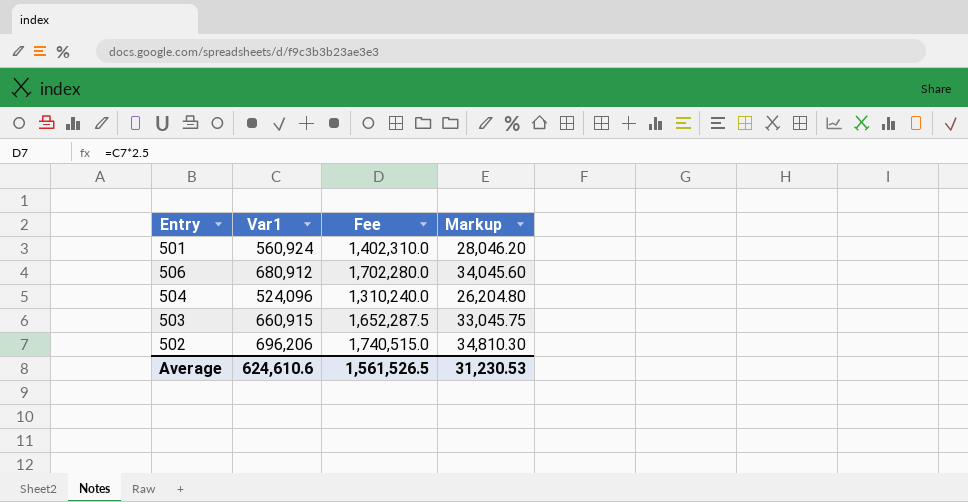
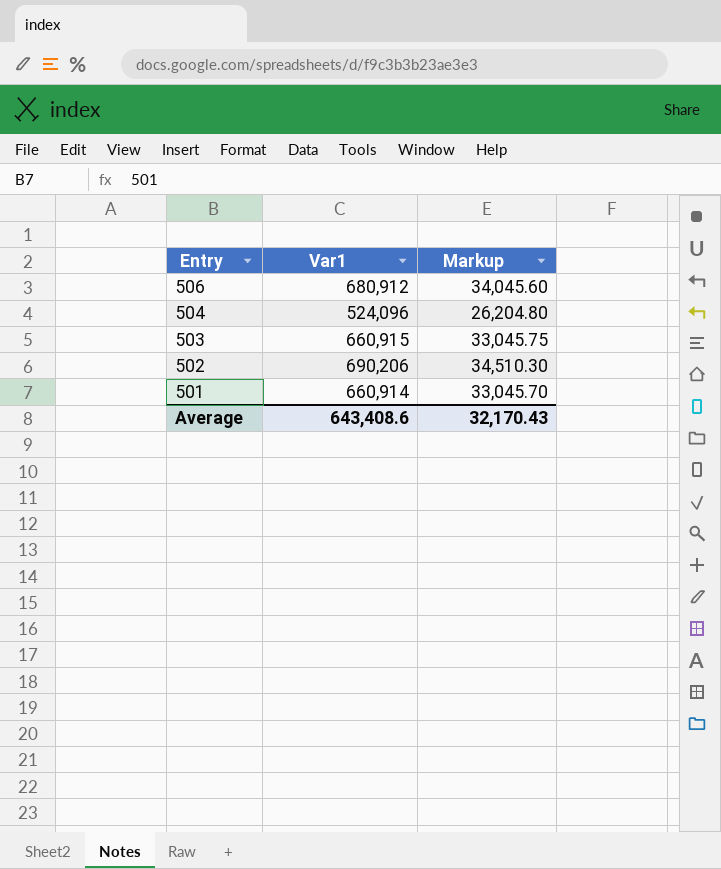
row order: none -> Entry descending
column Fee | formula: [Var1] * 2.5 -> none
502 | Var1: 696,206 -> 690,206
502 | Markup: 34,810.30 -> 34,510.30
501 | Var1: 560,924 -> 660,914
501 | Markup: 28,046.20 -> 33,045.70
Average | Var1: 624,610.6 -> 643,408.6
Average | Markup: 31,230.53 -> 32,170.43

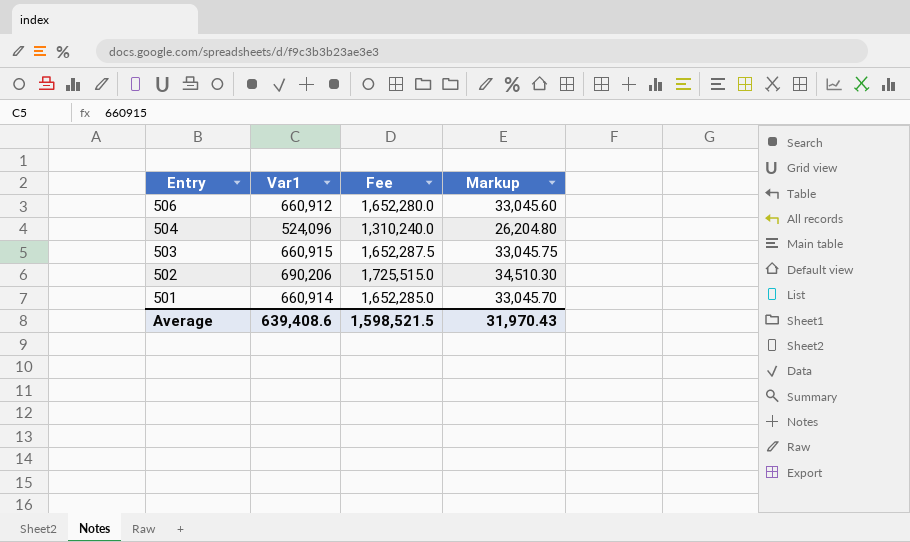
column Fee | formula: none -> [Var1] * 2.5
506 | Var1: 680,912 -> 660,912
506 | Markup: 34,045.60 -> 33,045.60
Average | Var1: 643,408.6 -> 639,408.6
Average | Markup: 32,170.43 -> 31,970.43

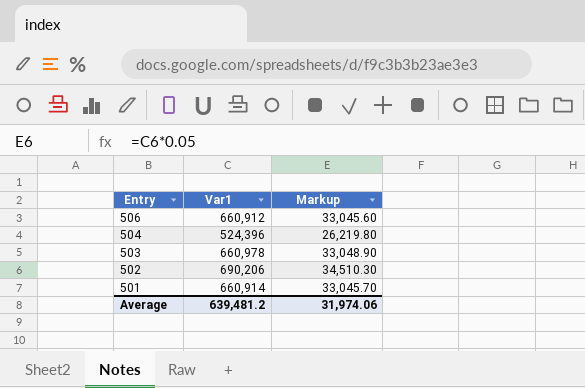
column Fee | formula: [Var1] * 2.5 -> none
504 | Var1: 524,096 -> 524,396
504 | Markup: 26,204.80 -> 26,219.80
503 | Var1: 660,915 -> 660,978
503 | Markup: 33,045.75 -> 33,048.90
Average | Var1: 639,408.6 -> 639,481.2
Average | Markup: 31,970.43 -> 31,974.06

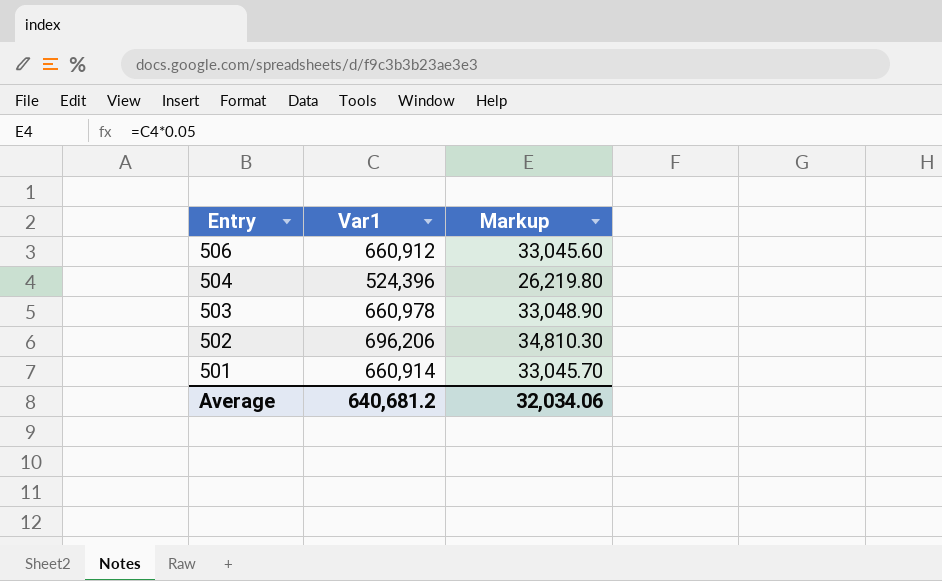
502 | Var1: 690,206 -> 696,206
502 | Markup: 34,510.30 -> 34,810.30
Average | Var1: 639,481.2 -> 640,681.2
Average | Markup: 31,974.06 -> 32,034.06

